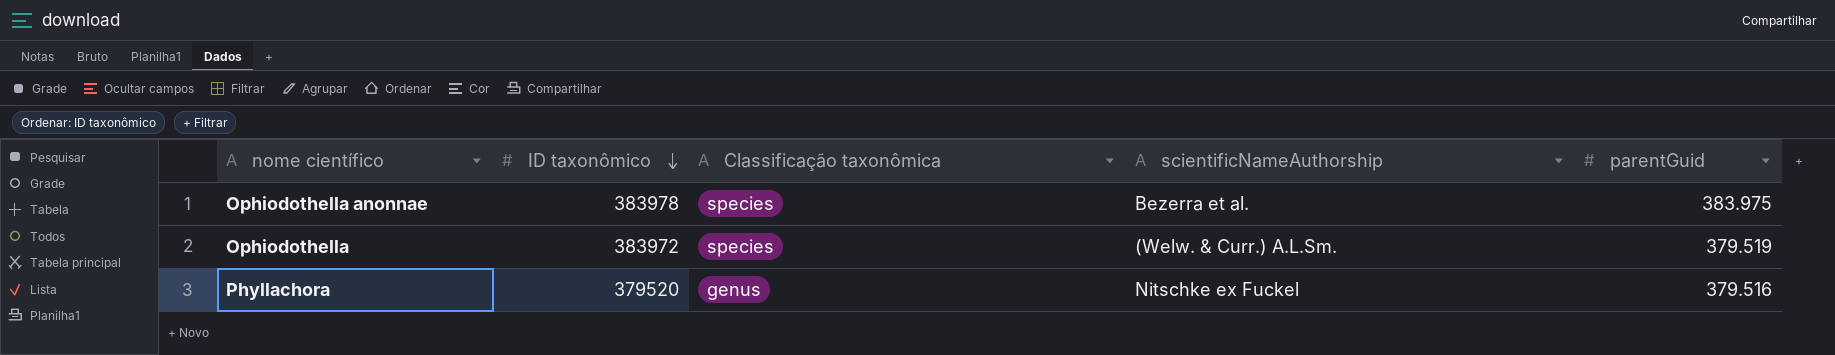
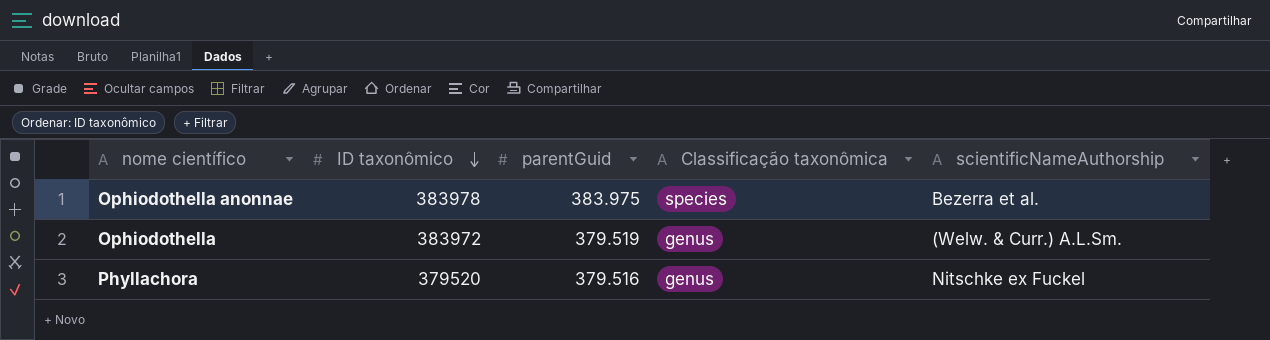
column parentGuid | position: 5 -> 3
Ophiodothella | Classificação taxonômica: species -> genus

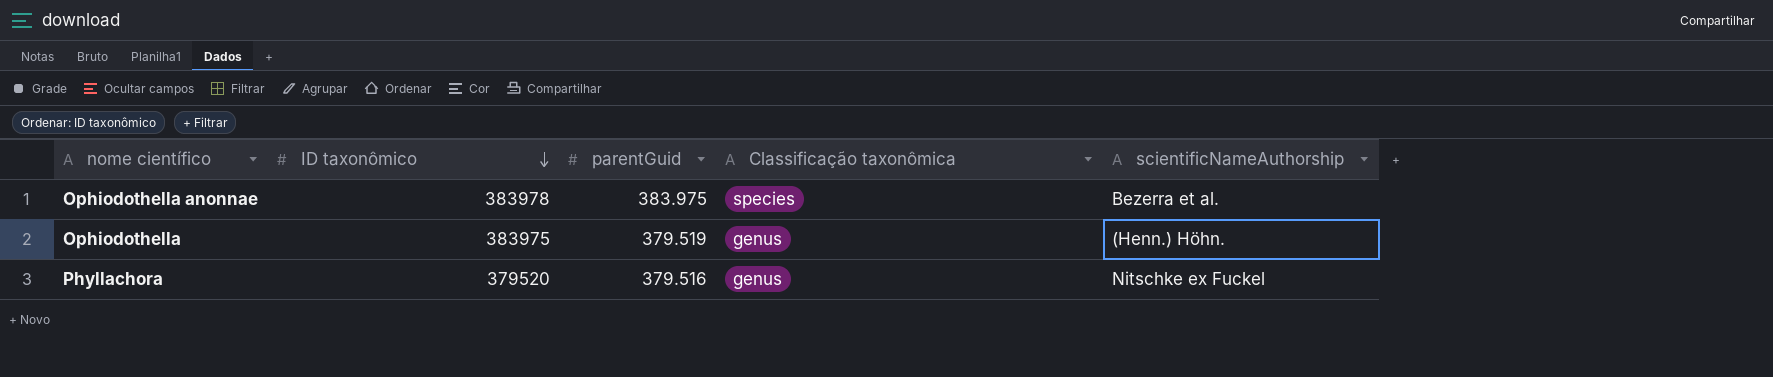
Ophiodothella | ID taxonômico: 383972 -> 383975
Ophiodothella | scientificNameAuthorship: (Welw. & Curr.) A.L.Sm. -> (Henn.) Höhn.

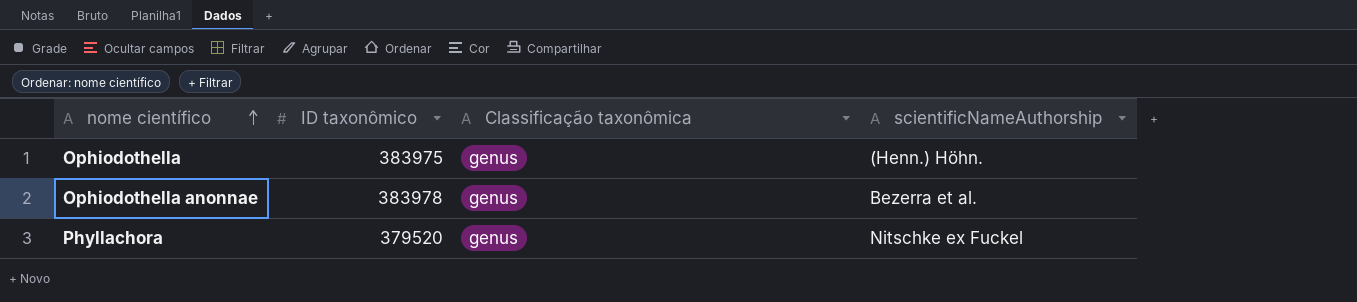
row order: ID taxonômico descending -> nome científico ascending
column parentGuid | position: 3 -> none
Ophiodothella anonnae | Classificação taxonômica: species -> genus

